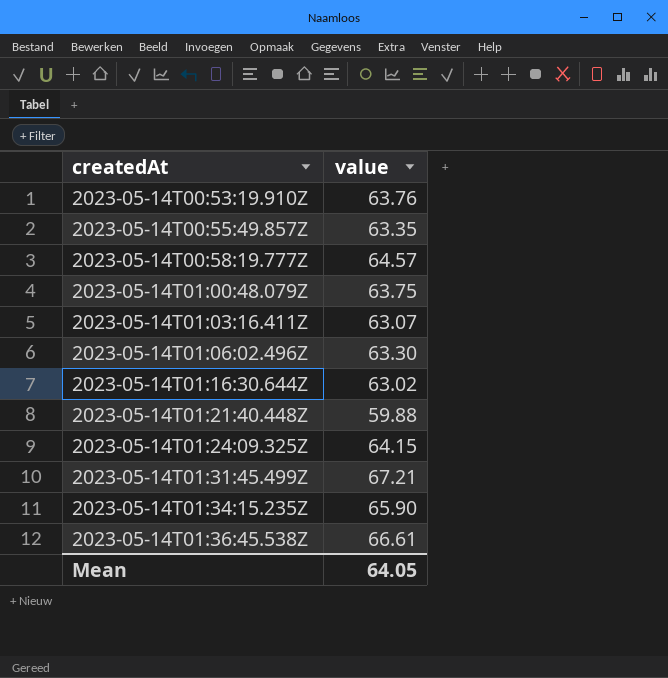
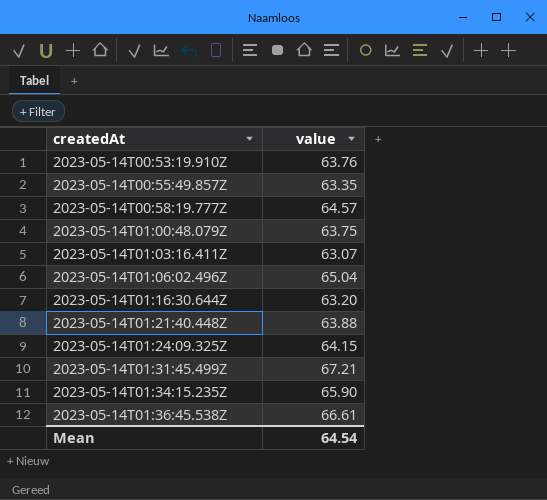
2023-05-14T01:06:02.496Z | value: 63.30 -> 65.04
2023-05-14T01:16:30.644Z | value: 63.02 -> 63.20
2023-05-14T01:21:40.448Z | value: 59.88 -> 63.88
Mean | value: 64.05 -> 64.54

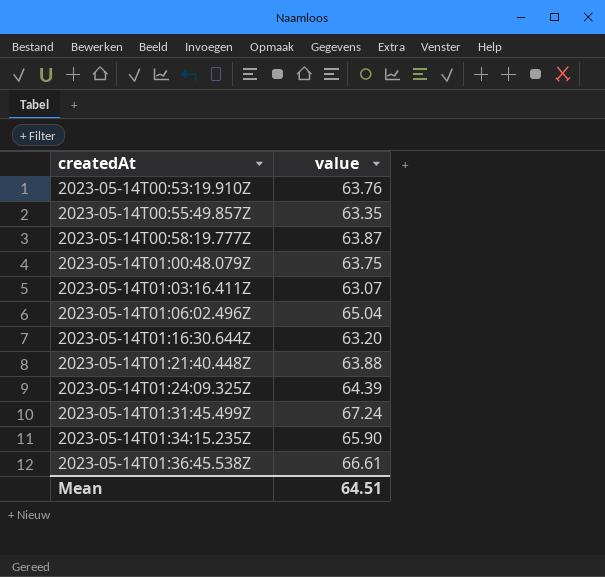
2023-05-14T00:58:19.777Z | value: 64.57 -> 63.87
2023-05-14T01:24:09.325Z | value: 64.15 -> 64.39
2023-05-14T01:31:45.499Z | value: 67.21 -> 67.24
Mean | value: 64.54 -> 64.51

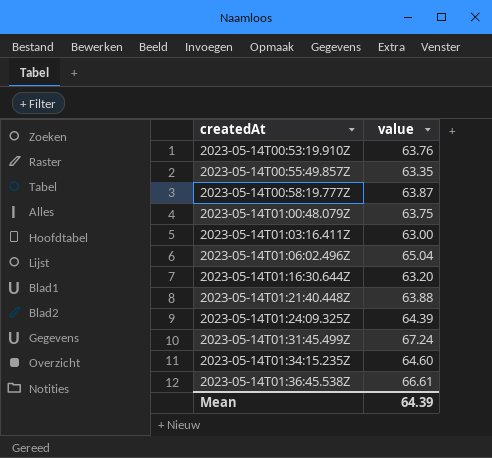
2023-05-14T01:03:16.411Z | value: 63.07 -> 63.00
2023-05-14T01:34:15.235Z | value: 65.90 -> 64.60
Mean | value: 64.51 -> 64.39

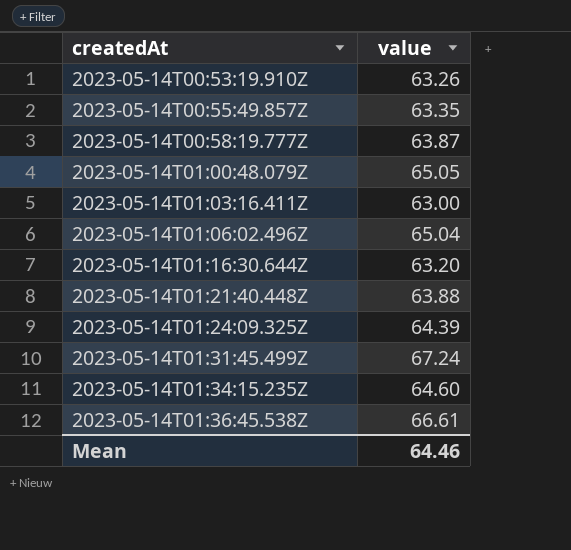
2023-05-14T00:53:19.910Z | value: 63.76 -> 63.26
2023-05-14T01:00:48.079Z | value: 63.75 -> 65.05
Mean | value: 64.39 -> 64.46

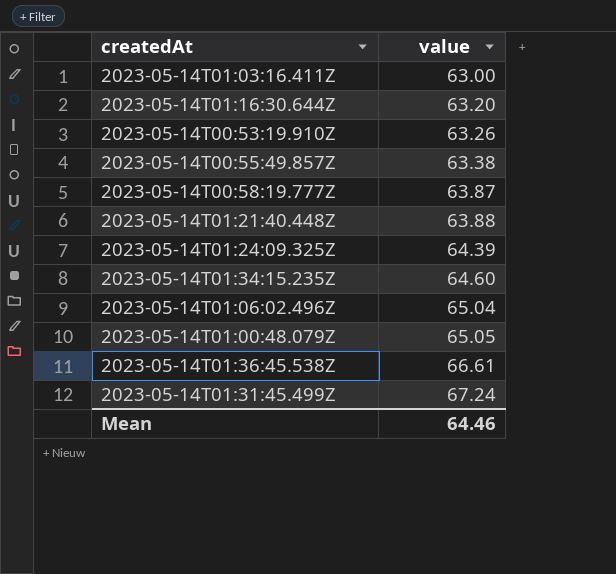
row order: createdAt ascending -> value ascending
2023-05-14T00:55:49.857Z | value: 63.35 -> 63.38

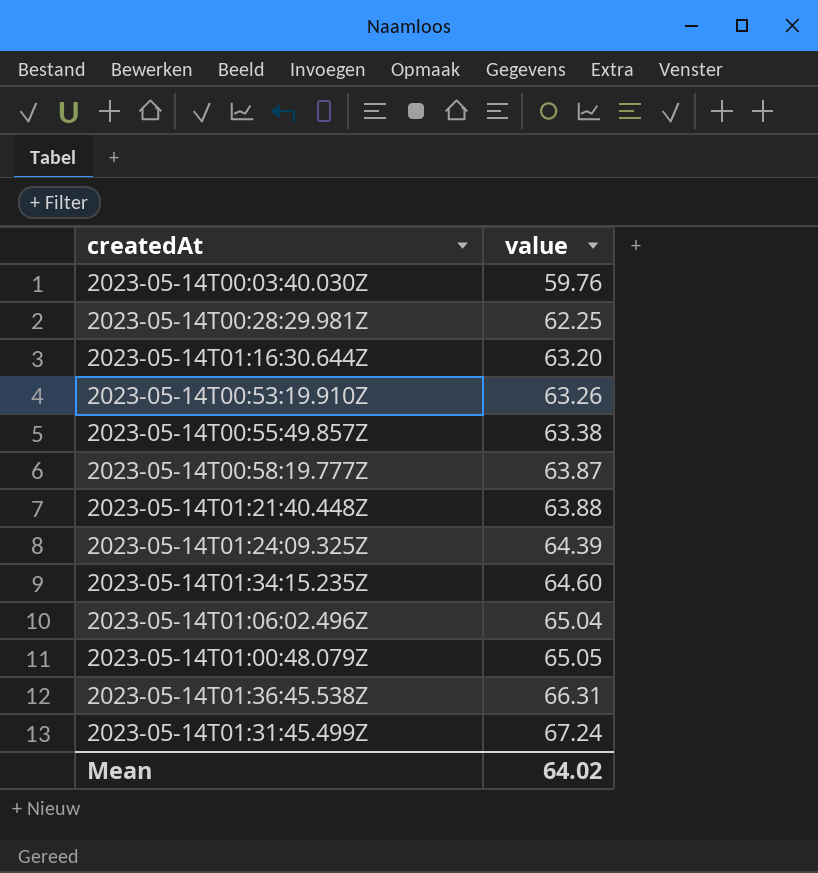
row 2023-05-14T01:03:16.411Z: 63.00 -> none
row 2023-05-14T00:03:40.030Z: none -> 59.76
row 2023-05-14T00:28:29.981Z: none -> 62.25
2023-05-14T01:36:45.538Z | value: 66.61 -> 66.31
Mean | value: 64.46 -> 64.02

